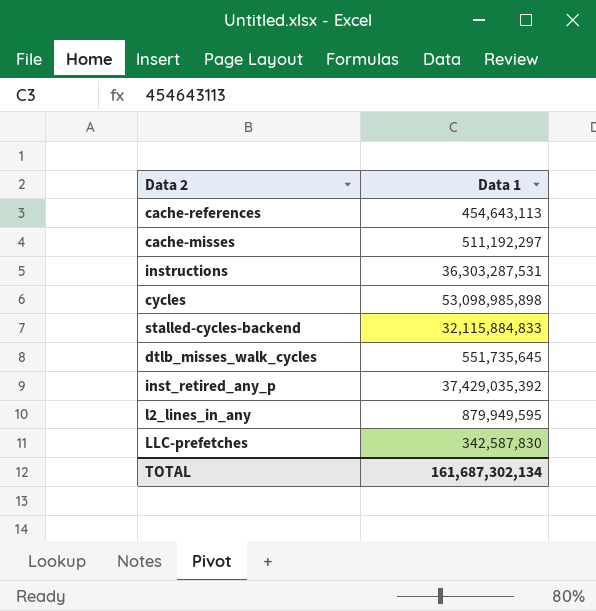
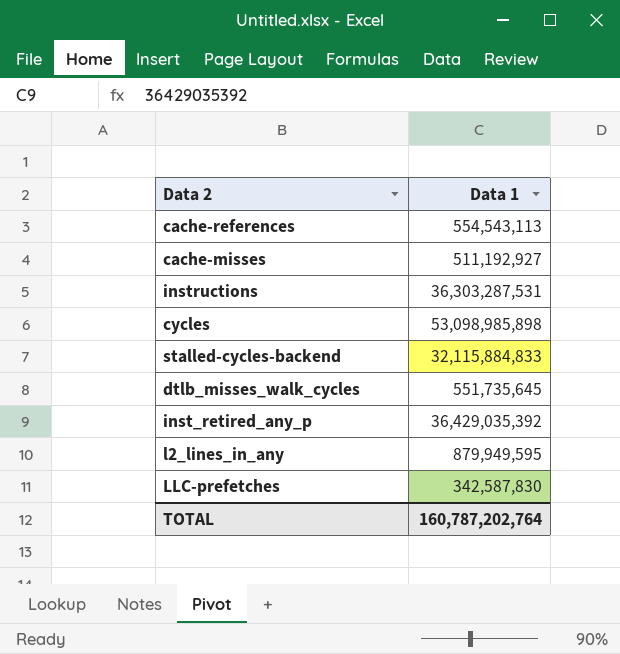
cache-references | Data 1: 454,643,113 -> 554,543,113
cache-misses | Data 1: 511,192,297 -> 511,192,927
inst_retired_any_p | Data 1: 37,429,035,392 -> 36,429,035,392
TOTAL | Data 1: 161,687,302,134 -> 160,787,202,764

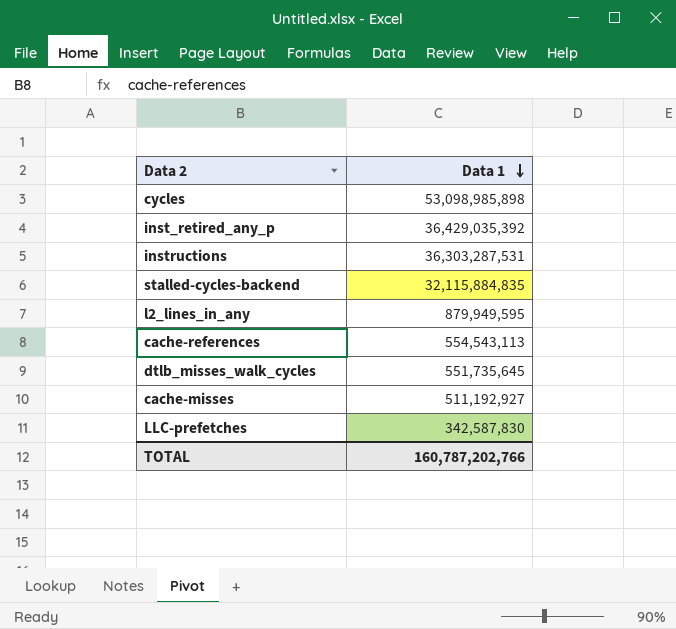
row order: none -> Data 1 descending
stalled-cycles-backend | Data 1: 32,115,884,833 -> 32,115,884,835
TOTAL | Data 1: 160,787,202,764 -> 160,787,202,766

